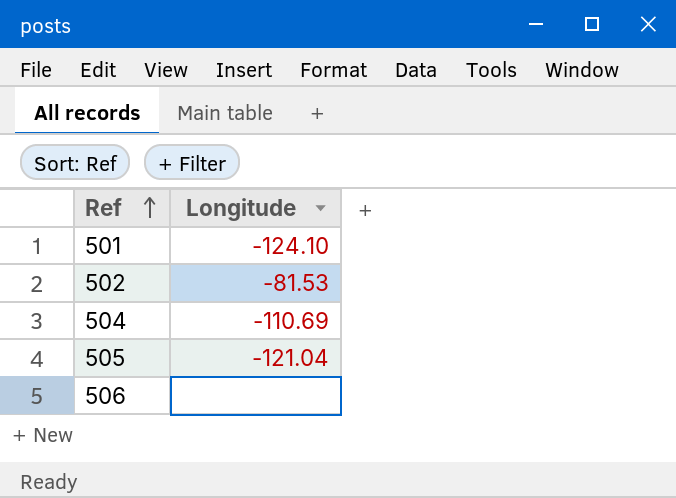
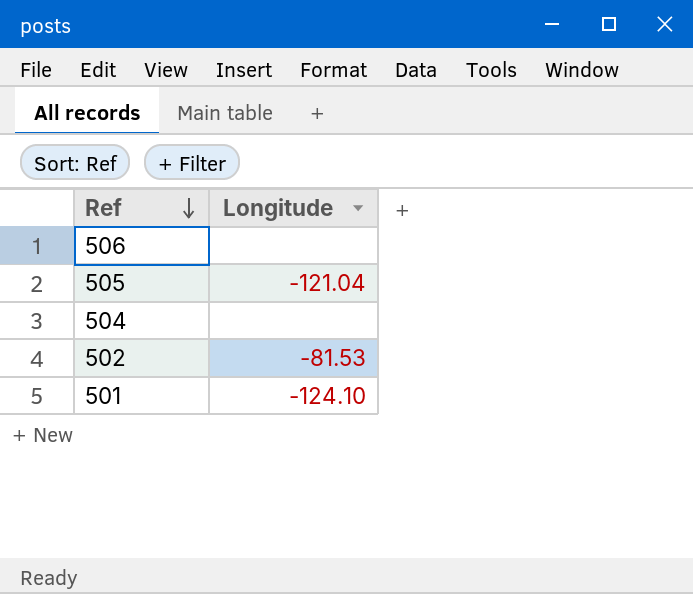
row order: Ref ascending -> Ref descending
504 | Longitude: -110.69 -> none

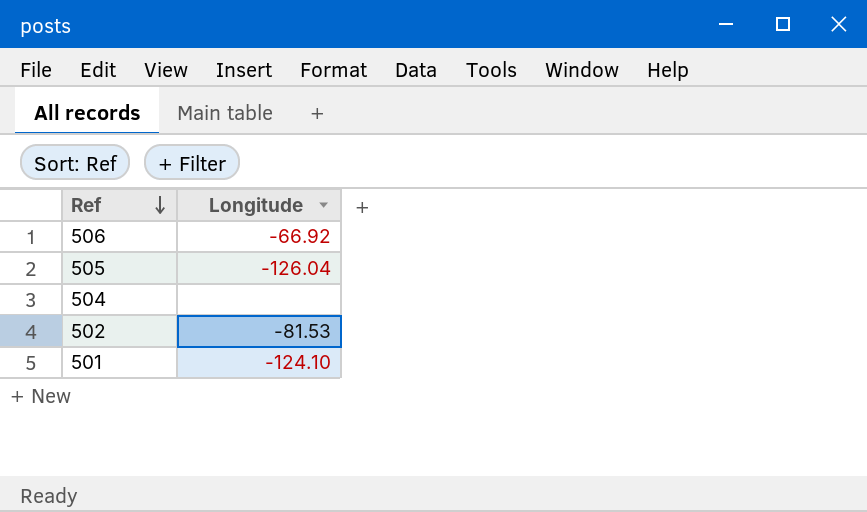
506 | Longitude: none -> -66.92
505 | Longitude: -121.04 -> -126.04

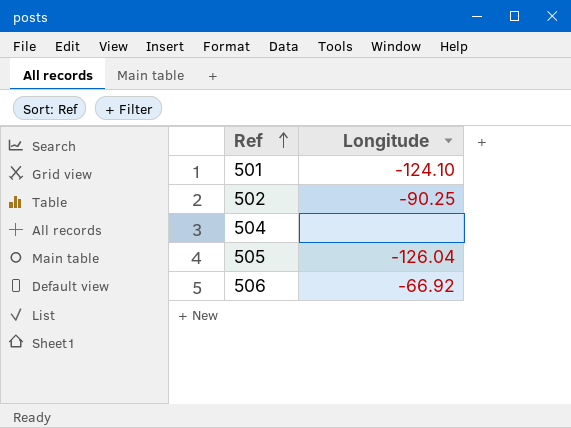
row order: Ref descending -> Ref ascending
502 | Longitude: -81.53 -> -90.25

